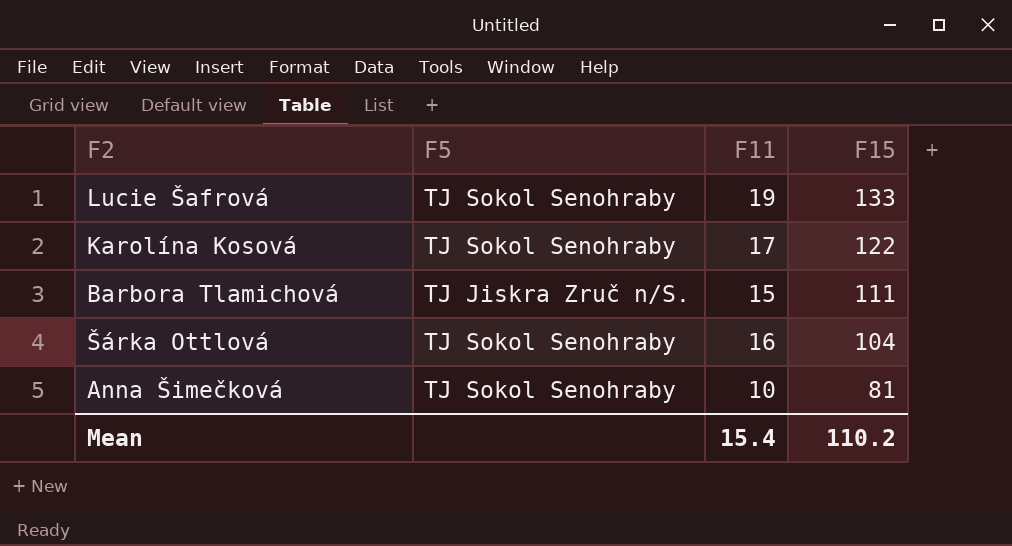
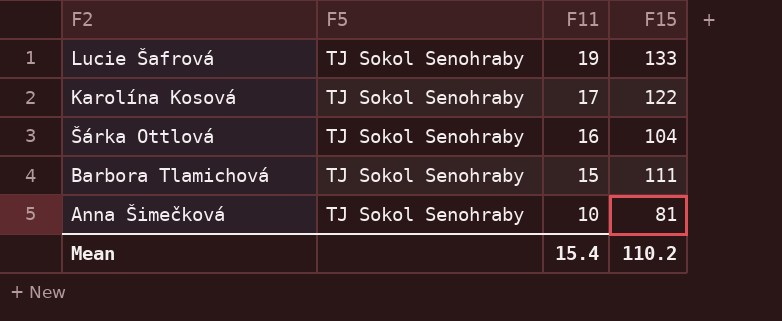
row order: F15 descending -> F11 descending
Barbora Tlamichová | F5: TJ Jiskra Zruč n/S. -> TJ Sokol Senohraby

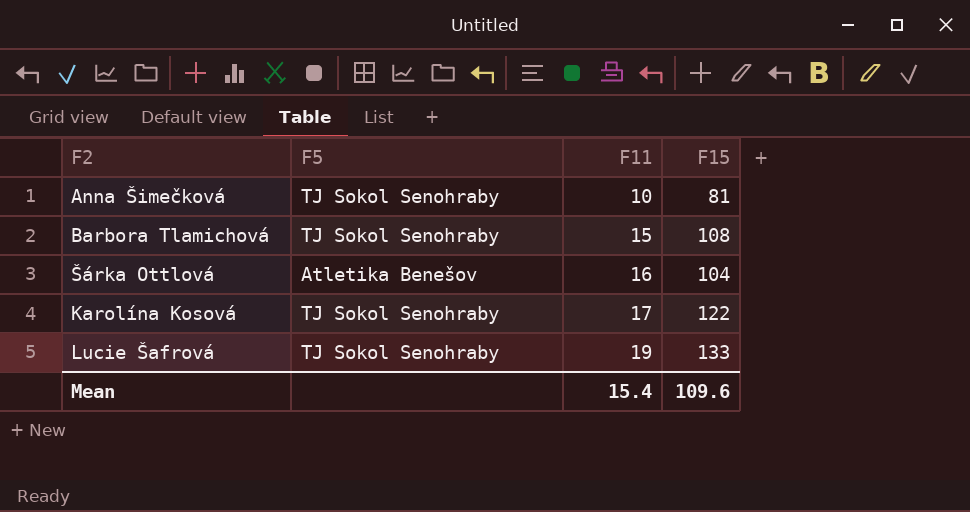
row order: F11 descending -> F11 ascending
Barbora Tlamichová | F15: 111 -> 108
Šárka Ottlová | F5: TJ Sokol Senohraby -> Atletika Benešov
Mean | F15: 110.2 -> 109.6

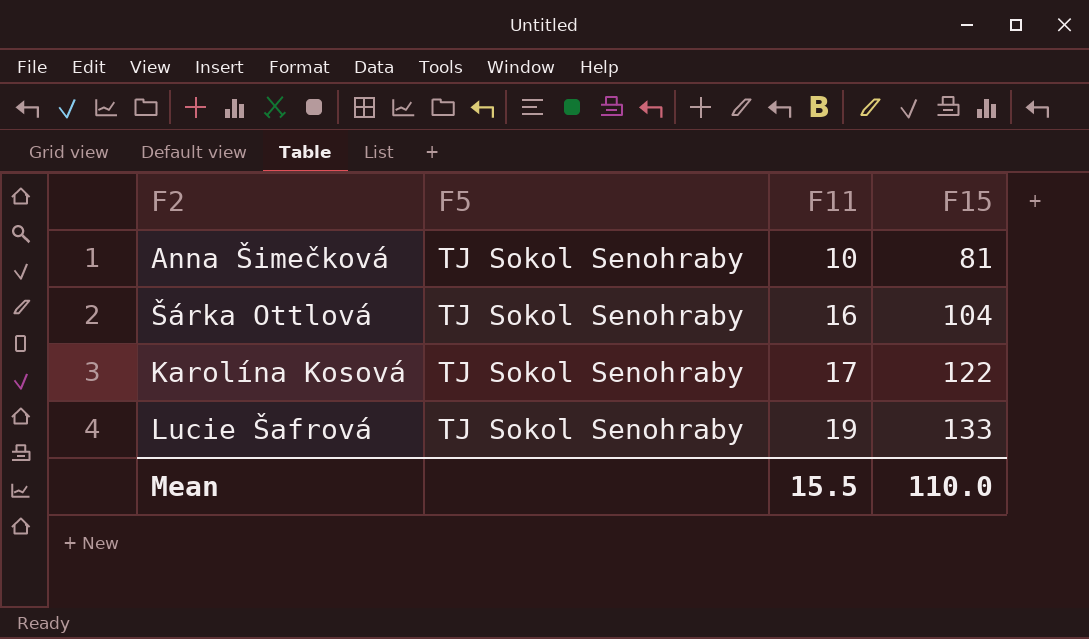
row Barbora Tlamichová: TJ Sokol Senohraby | 15 | 108 -> none
Šárka Ottlová | F5: Atletika Benešov -> TJ Sokol Senohraby
Mean | F11: 15.4 -> 15.5
Mean | F15: 109.6 -> 110.0

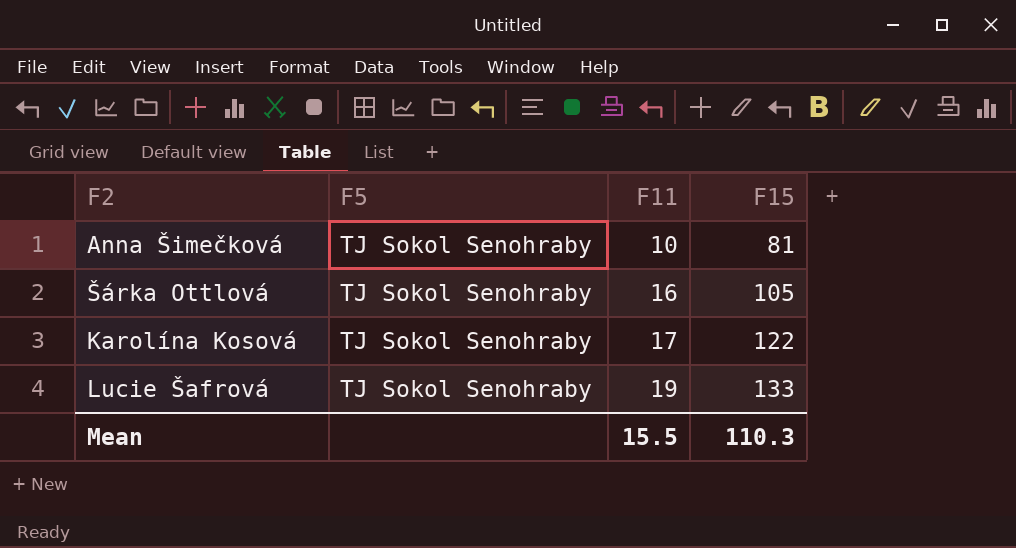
Šárka Ottlová | F15: 104 -> 105
Mean | F15: 110.0 -> 110.3

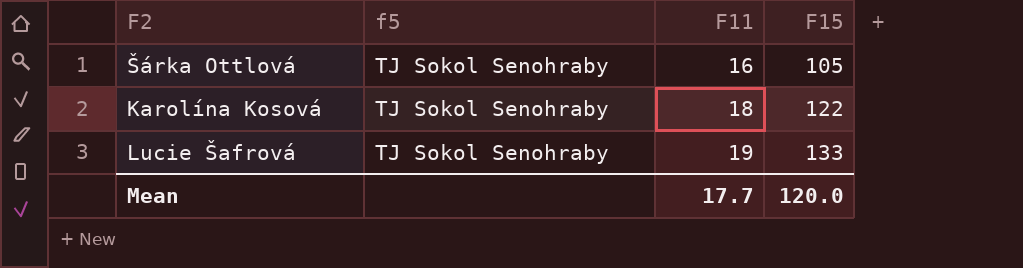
column name: F5 -> f5
row Anna Šimečková: TJ Sokol Senohraby | 10 | 81 -> none
Karolína Kosová | F11: 17 -> 18
Mean | F11: 15.5 -> 17.7
Mean | F15: 110.3 -> 120.0

